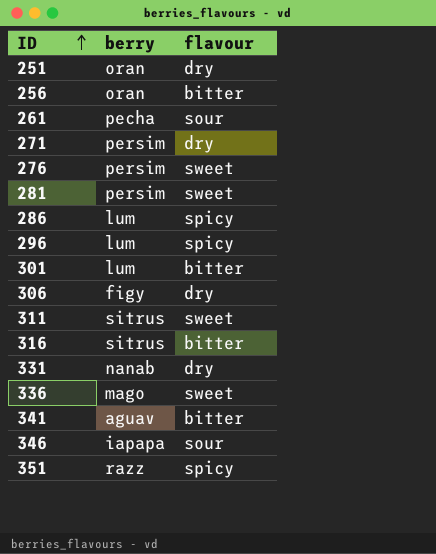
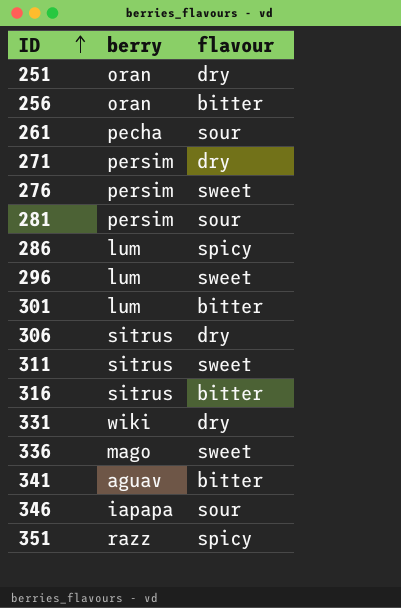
281 | flavour: sweet -> sour
296 | flavour: spicy -> sweet
306 | berry: figy -> sitrus
331 | berry: nanab -> wiki

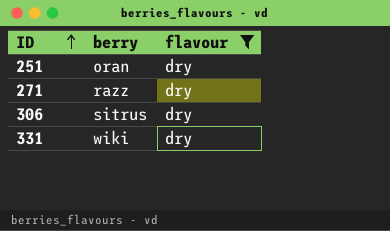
filter: none -> flavour = dry
271 | berry: persim -> razz

